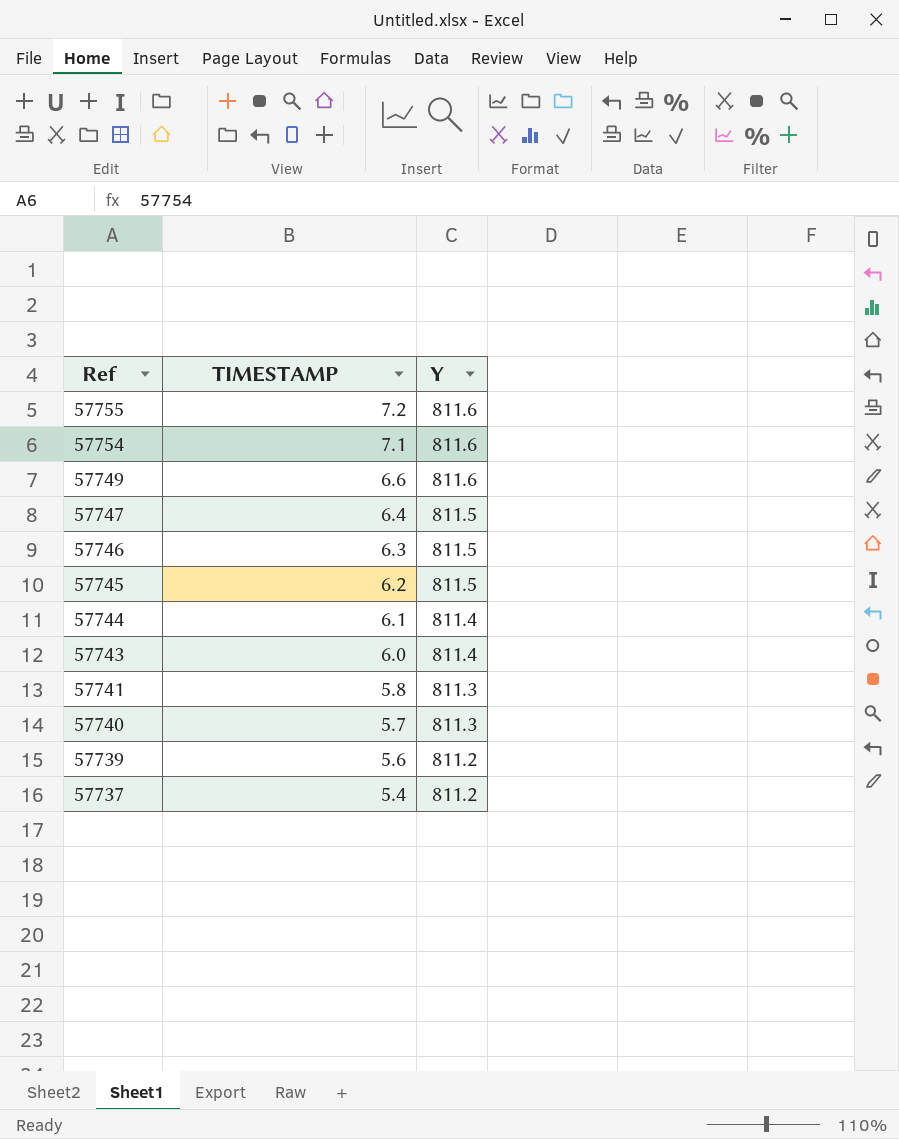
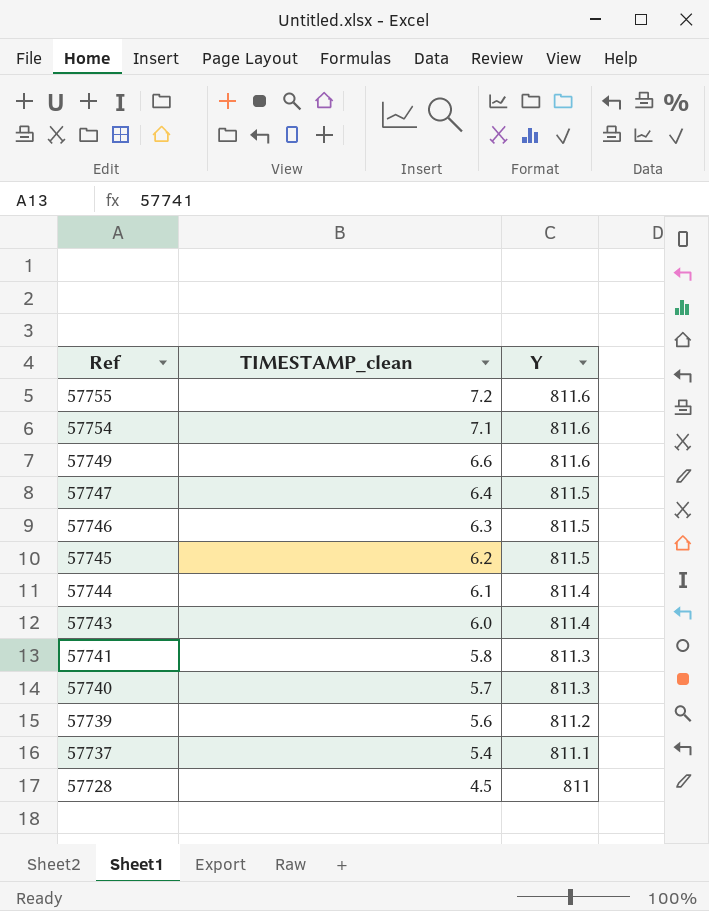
column name: TIMESTAMP -> TIMESTAMP_clean
57737 | Y: 811.2 -> 811.1
row 57728: none -> 4.5 | 811

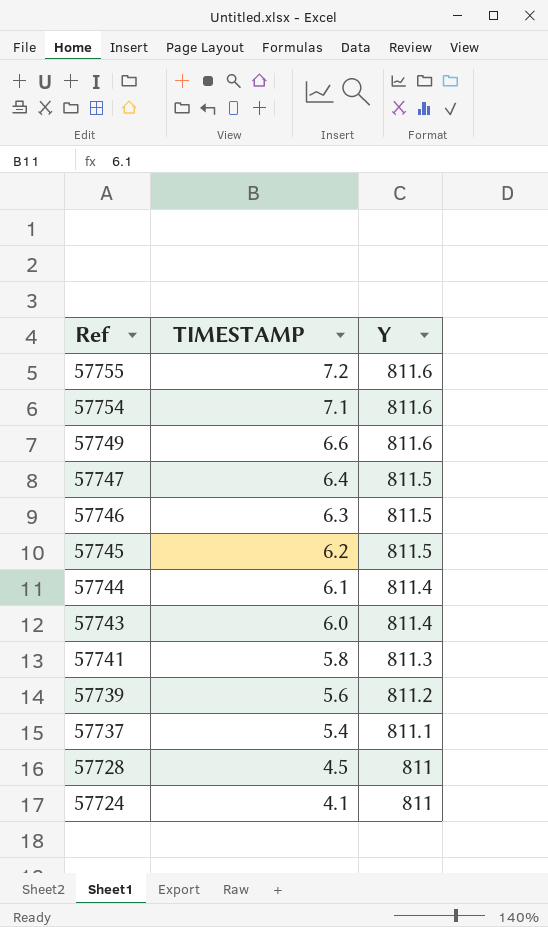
column name: TIMESTAMP_clean -> TIMESTAMP
row 57740: 5.7 | 811.3 -> none
row 57724: none -> 4.1 | 811

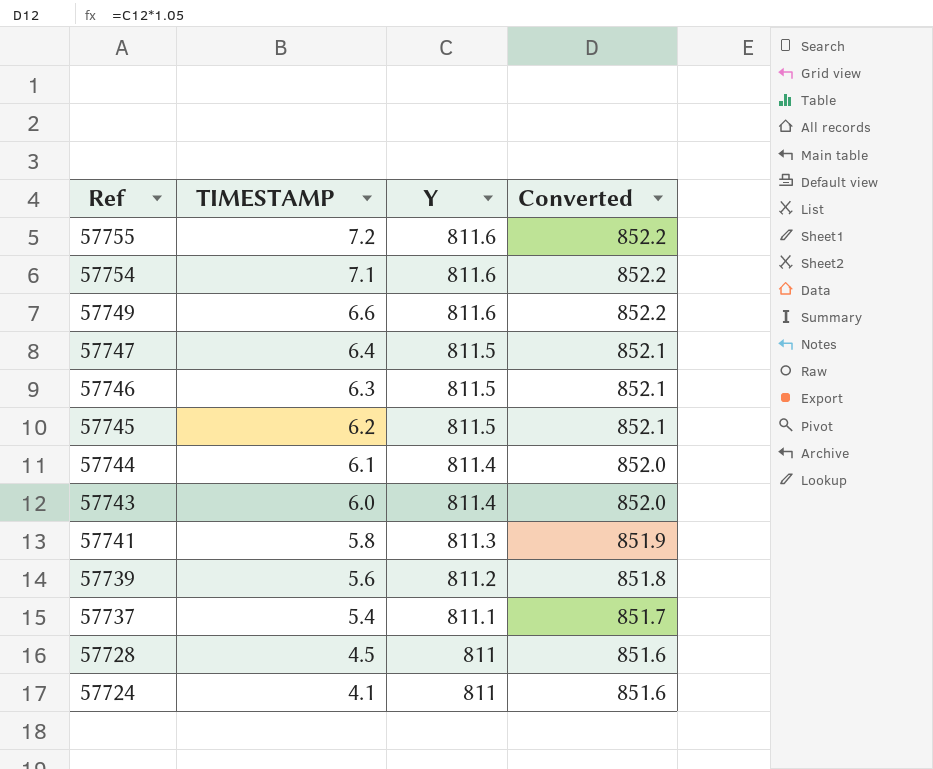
column Converted | formula: none -> [Y] * 1.05

